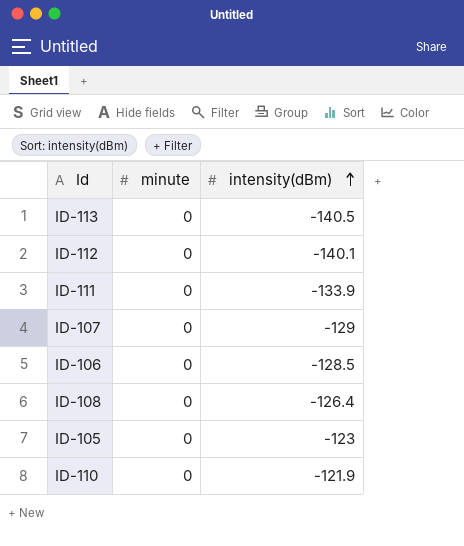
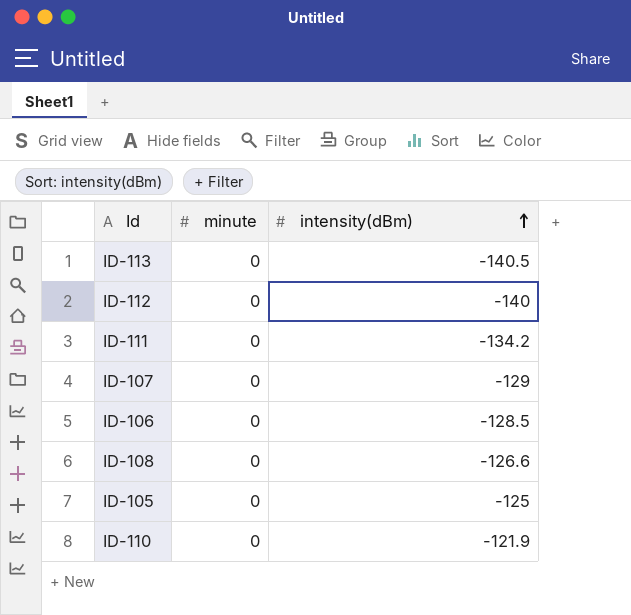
ID-112 | intensity(dBm): -140.1 -> -140
ID-111 | intensity(dBm): -133.9 -> -134.2
ID-108 | intensity(dBm): -126.4 -> -126.6
ID-105 | intensity(dBm): -123 -> -125

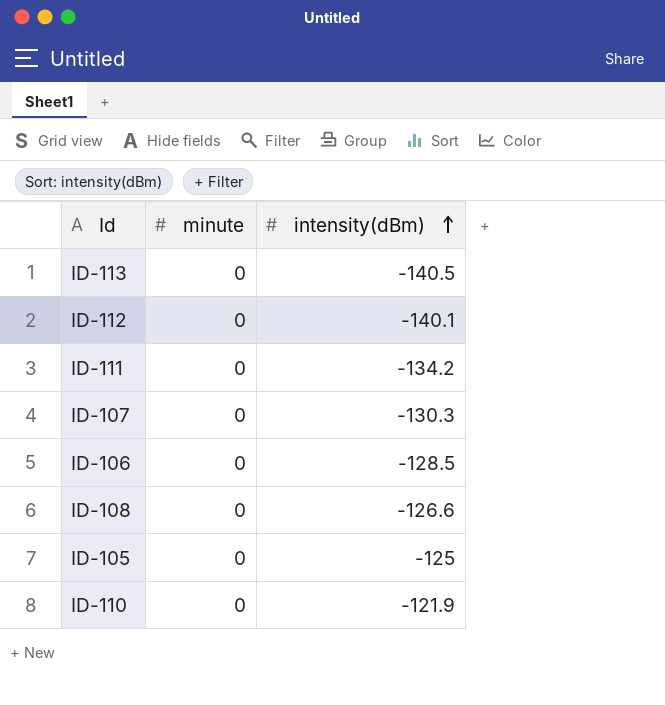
ID-112 | intensity(dBm): -140 -> -140.1
ID-107 | intensity(dBm): -129 -> -130.3

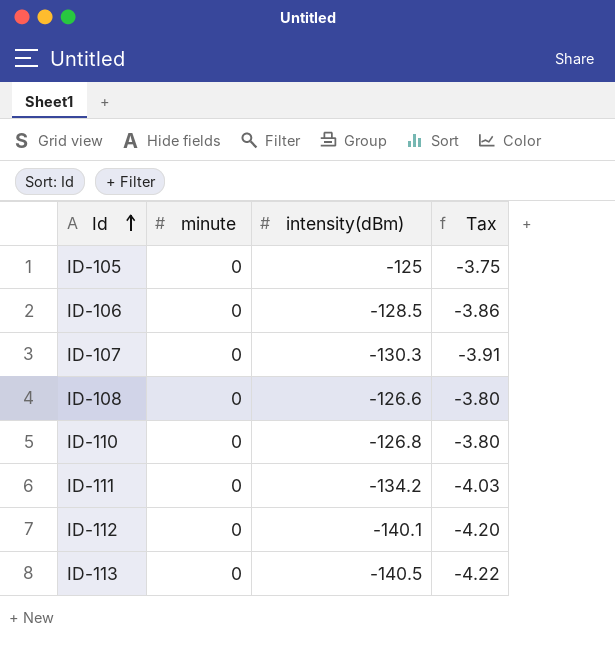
row order: intensity(dBm) ascending -> Id ascending
column Tax | formula: none -> [intensity(dBm)] * 0.03
ID-110 | intensity(dBm): -121.9 -> -126.8

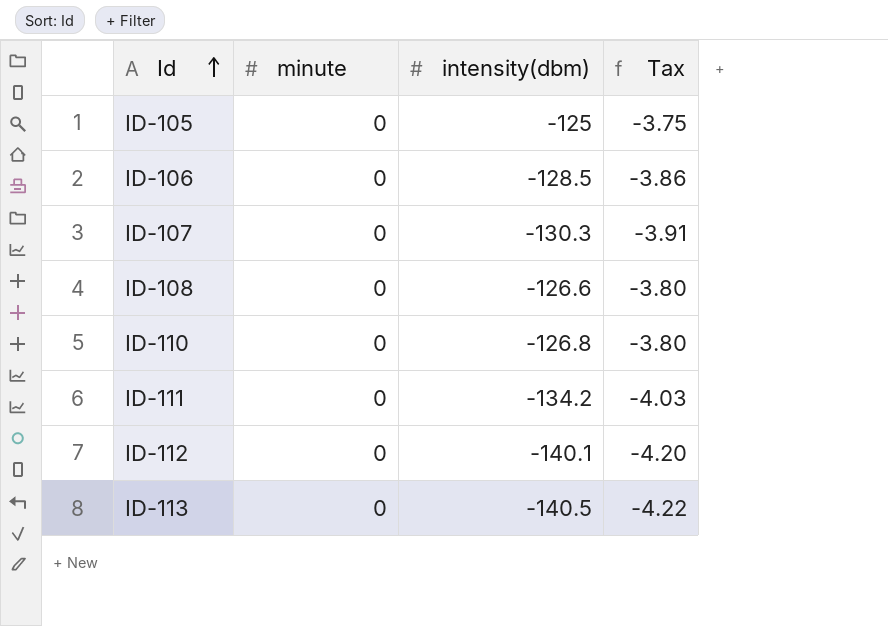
column name: intensity(dBm) -> intensity(dbm)

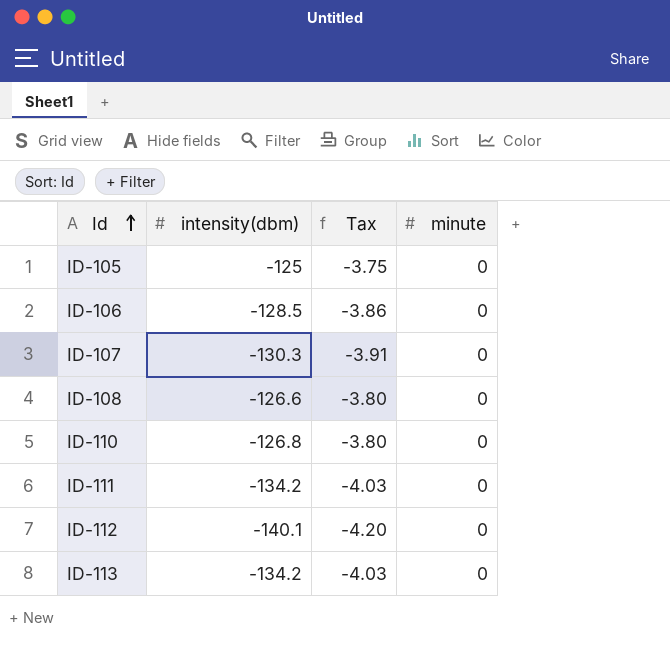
column minute | position: 2 -> 4
ID-113 | intensity(dbm): -140.5 -> -134.2
ID-113 | Tax: -4.22 -> -4.03

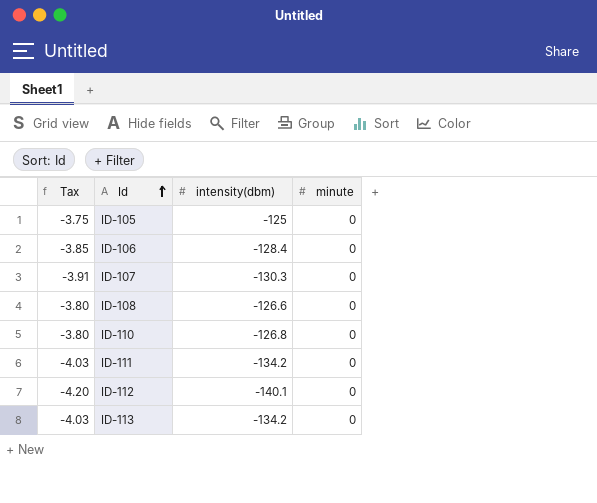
column Tax | position: 3 -> 1
ID-106 | Tax: -3.86 -> -3.85
ID-106 | intensity(dbm): -128.5 -> -128.4

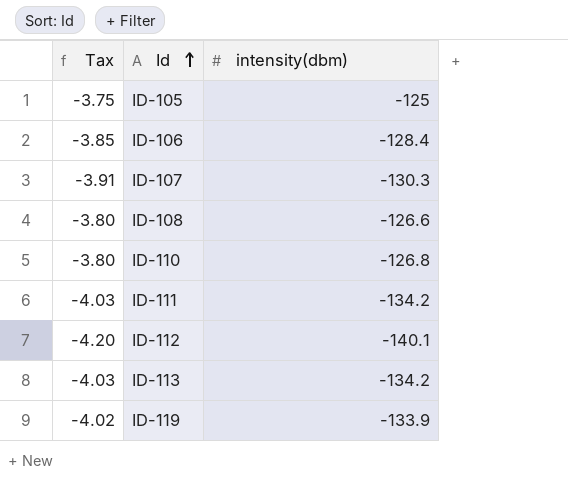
column minute | position: 4 -> none
row ID-119: none -> -4.02 | -133.9

